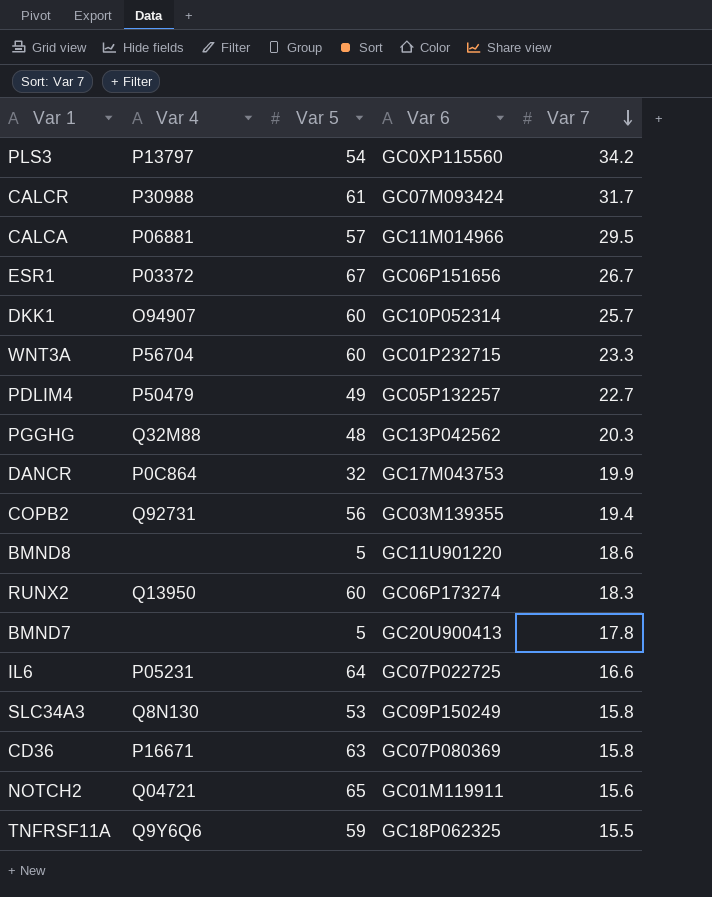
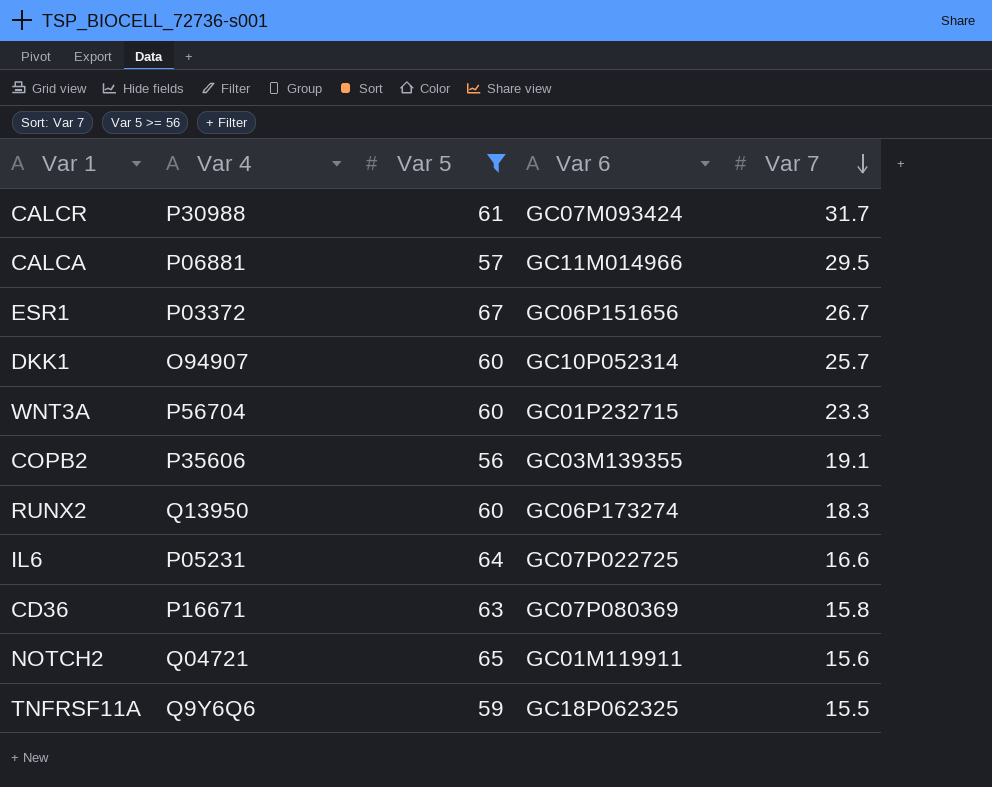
filter: none -> Var 5 >= 56
COPB2 | Var 4: Q92731 -> P35606
COPB2 | Var 7: 19.4 -> 19.1

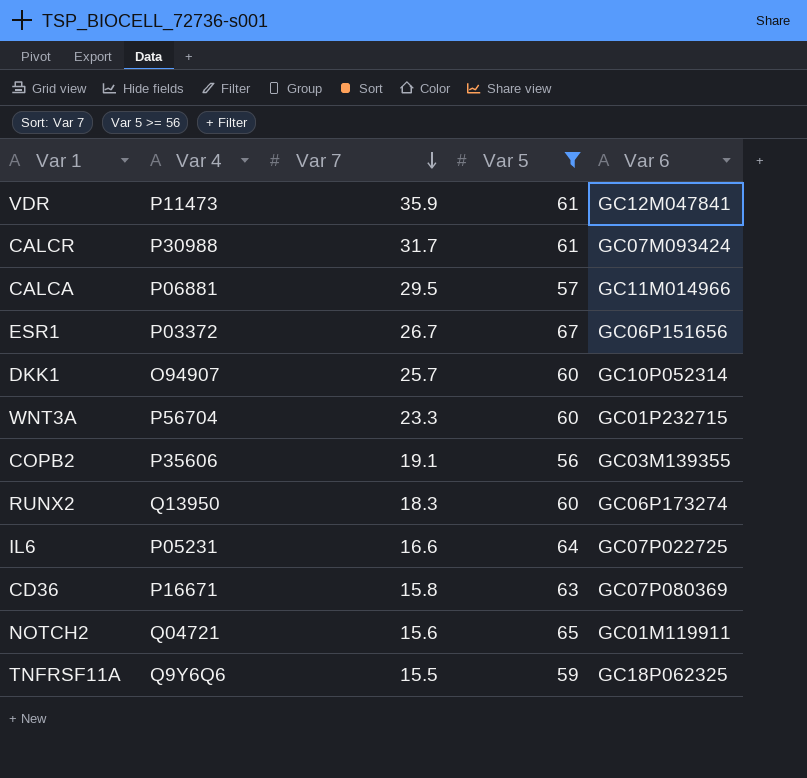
column Var 7 | position: 5 -> 3
row VDR: none -> P11473 | 35.9 | 61 | GC12M047841

